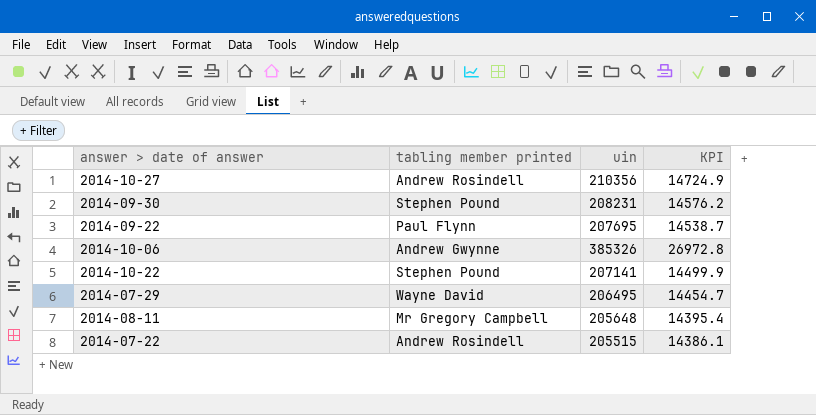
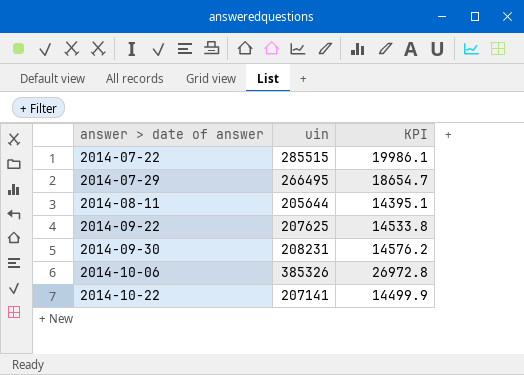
row order: none -> answer > date of answer ascending
column tabling member printed | position: 2 -> none
row 2014-10-27: Andrew Rosindell | 210356 | 14724.9 -> none
2014-07-22 | uin: 205515 -> 285515
2014-07-22 | KPI: 14386.1 -> 19986.1
2014-07-29 | uin: 206495 -> 266495
2014-07-29 | KPI: 14454.7 -> 18654.7
2014-08-11 | uin: 205648 -> 205644
2014-08-11 | KPI: 14395.4 -> 14395.1
2014-09-22 | uin: 207695 -> 207625
2014-09-22 | KPI: 14538.7 -> 14533.8

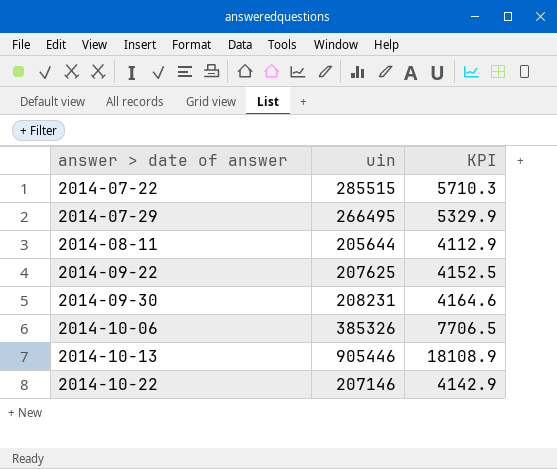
column KPI | formula: [uin] * 0.07 -> [uin] * 0.02
row 2014-10-13: none -> 905446 | 18108.9
2014-10-22 | uin: 207141 -> 207146

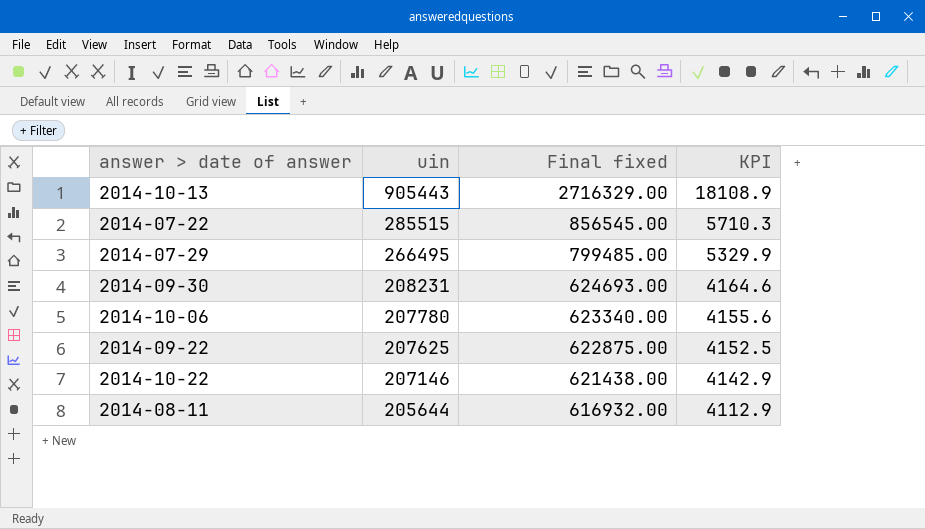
row order: answer > date of answer ascending -> uin descending
column Final fixed | formula: none -> [uin] * 3
2014-10-13 | uin: 905446 -> 905443
2014-10-06 | uin: 385326 -> 207780
2014-10-06 | KPI: 7706.5 -> 4155.6

